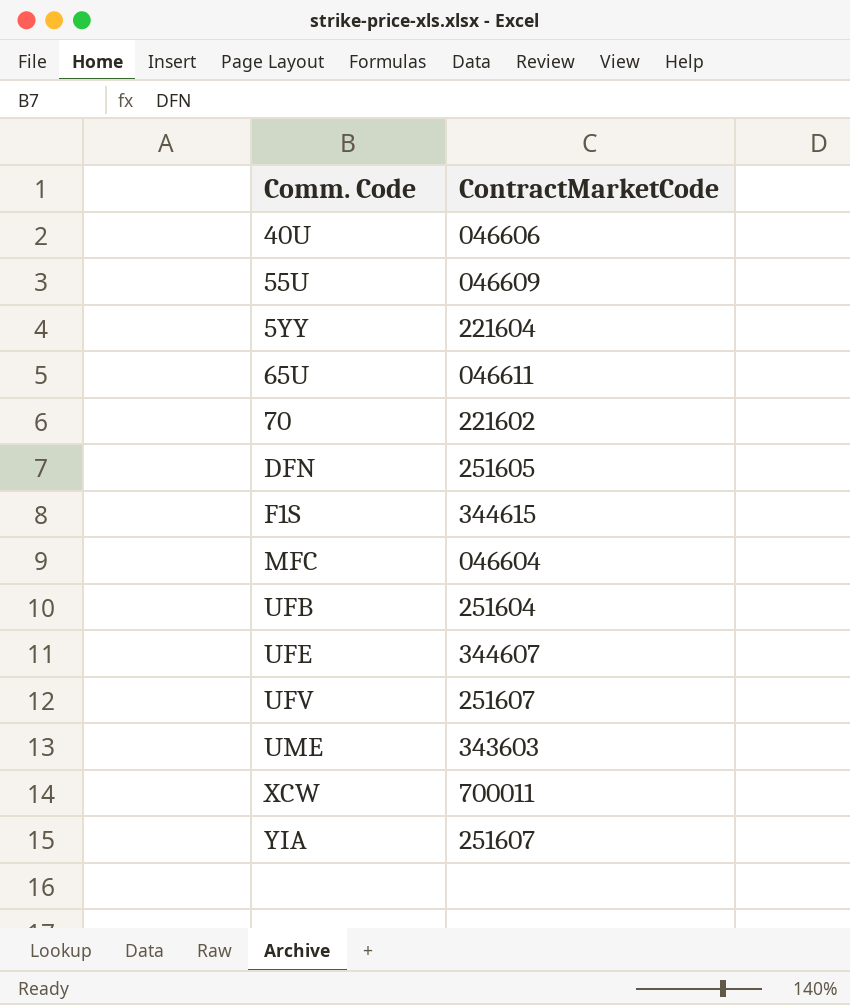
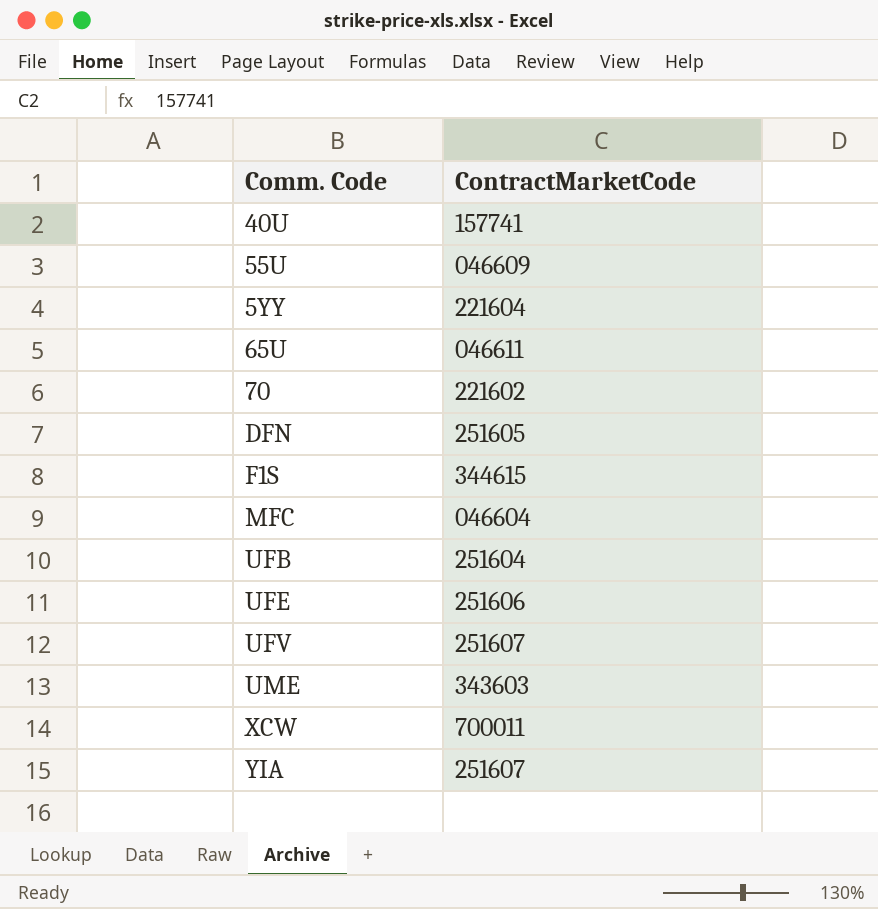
40U | ContractMarketCode: 046606 -> 157741
UFE | ContractMarketCode: 344607 -> 251606

